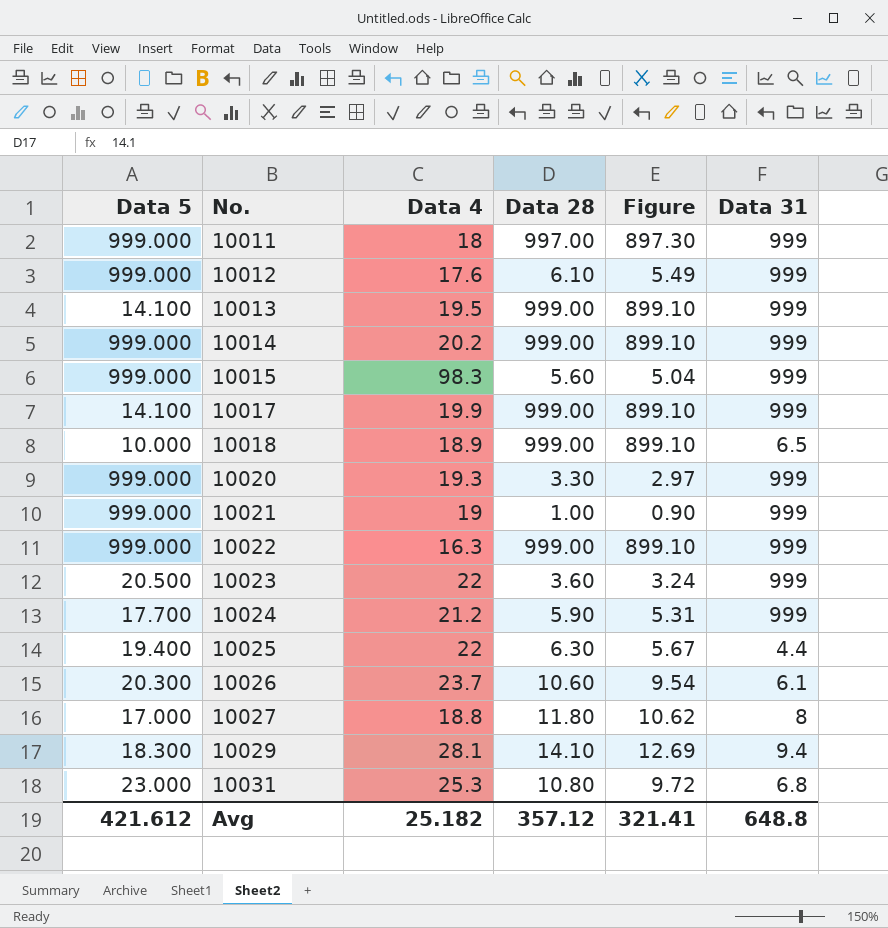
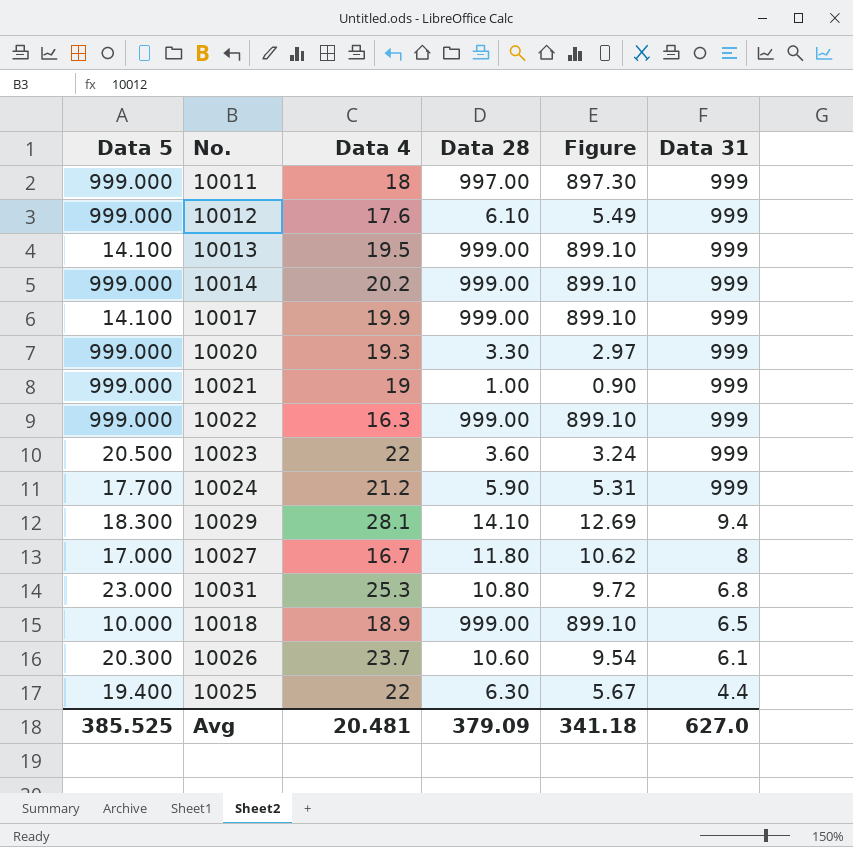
row order: No. ascending -> Data 31 descending
row 10015: 999.000 | 98.3 | 5.60 | 5.04 | 999 -> none
10027 | Data 4: 18.8 -> 16.7
Avg | Data 5: 421.612 -> 385.525
Avg | Data 4: 25.182 -> 20.481
Avg | Data 28: 357.12 -> 379.09
Avg | Figure: 321.41 -> 341.18
Avg | Data 31: 648.8 -> 627.0

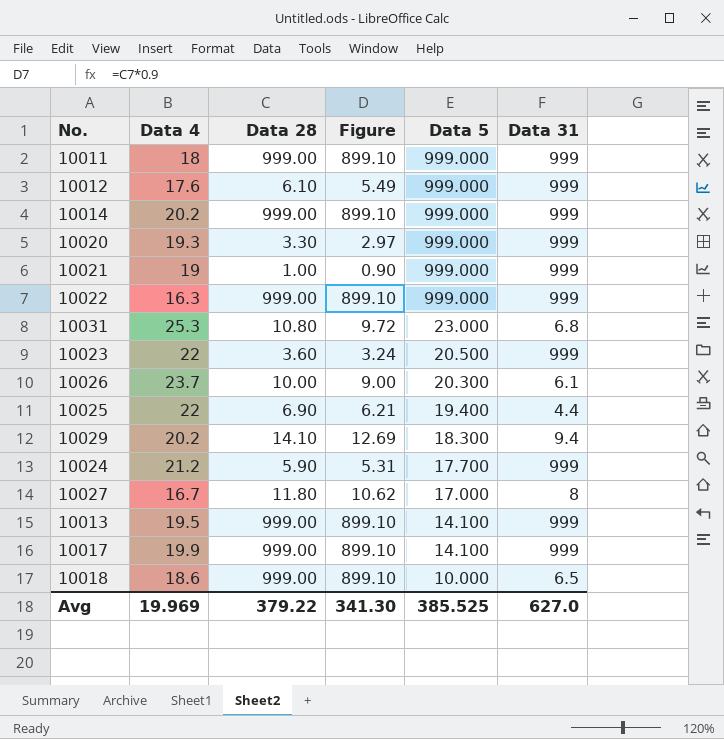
row order: Data 31 descending -> Data 5 descending
column Data 5 | position: 1 -> 5
10011 | Data 28: 997.00 -> 999.00
10011 | Figure: 897.30 -> 899.10
10026 | Data 28: 10.60 -> 10.00
10026 | Figure: 9.54 -> 9.00
10025 | Data 28: 6.30 -> 6.90
10025 | Figure: 5.67 -> 6.21
10029 | Data 4: 28.1 -> 20.2
10018 | Data 4: 18.9 -> 18.6
Avg | Data 4: 20.481 -> 19.969
Avg | Data 28: 379.09 -> 379.22
Avg | Figure: 341.18 -> 341.30

